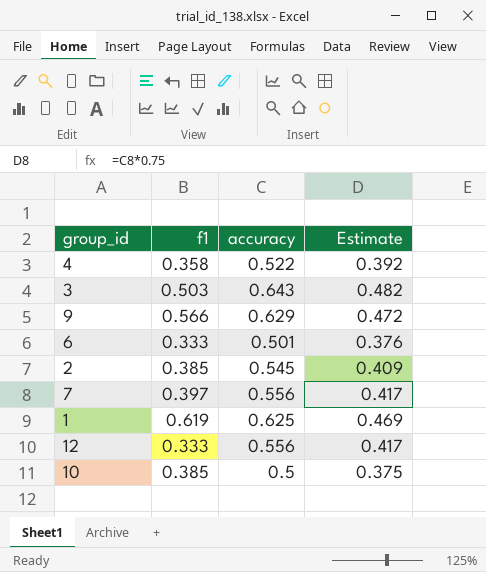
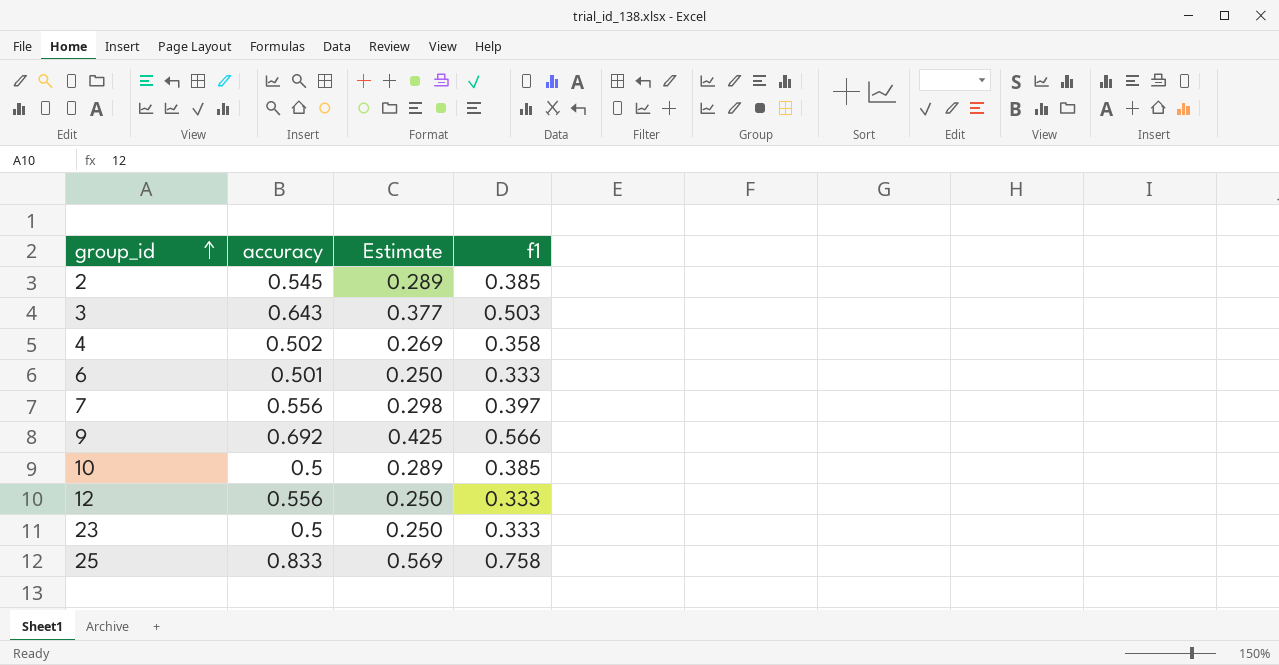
row order: none -> group_id ascending
column Estimate | formula: [accuracy] * 0.75 -> [f1] * 0.75
column f1 | position: 2 -> 4
row 1: 0.619 | 0.625 | 0.469 -> none
4 | accuracy: 0.522 -> 0.502
9 | accuracy: 0.629 -> 0.692
row 23: none -> 0.5 | 0.250 | 0.333
row 25: none -> 0.833 | 0.569 | 0.758

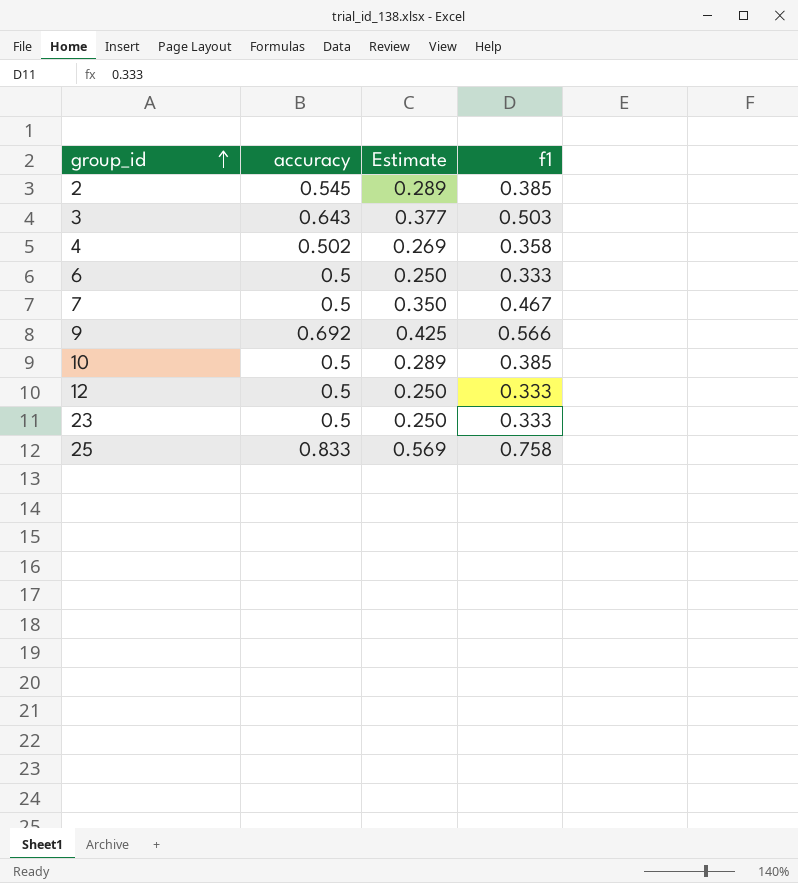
6 | accuracy: 0.501 -> 0.5
7 | accuracy: 0.556 -> 0.5
7 | Estimate: 0.298 -> 0.350
7 | f1: 0.397 -> 0.467
12 | accuracy: 0.556 -> 0.5

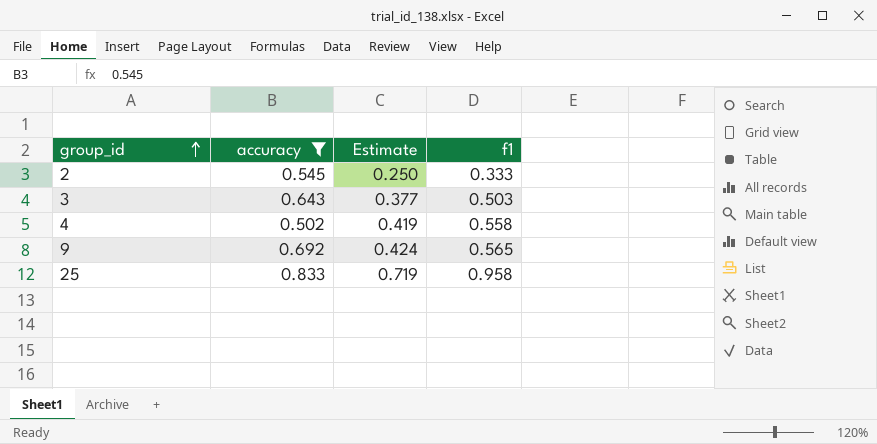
filter: none -> accuracy != 0.5
2 | Estimate: 0.289 -> 0.250
2 | f1: 0.385 -> 0.333
4 | Estimate: 0.269 -> 0.419
4 | f1: 0.358 -> 0.558
9 | Estimate: 0.425 -> 0.424
9 | f1: 0.566 -> 0.565
25 | Estimate: 0.569 -> 0.719
25 | f1: 0.758 -> 0.958

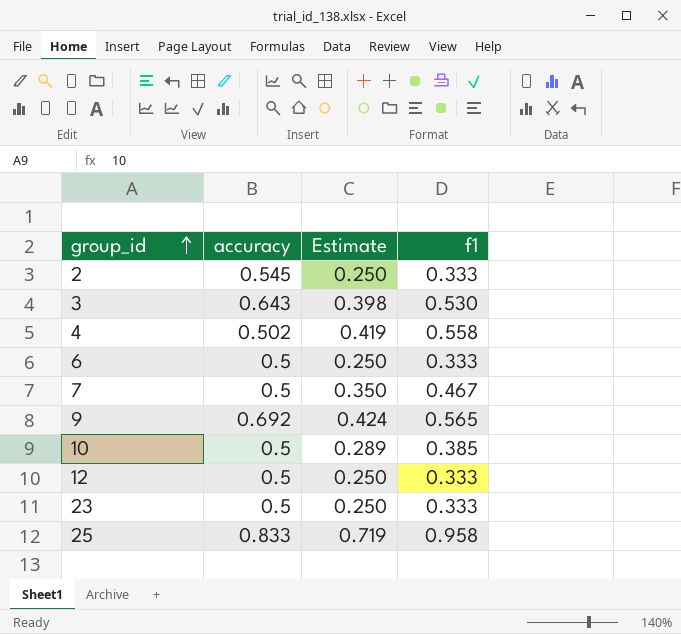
filter: accuracy != 0.5 -> none
3 | Estimate: 0.377 -> 0.398
3 | f1: 0.503 -> 0.530

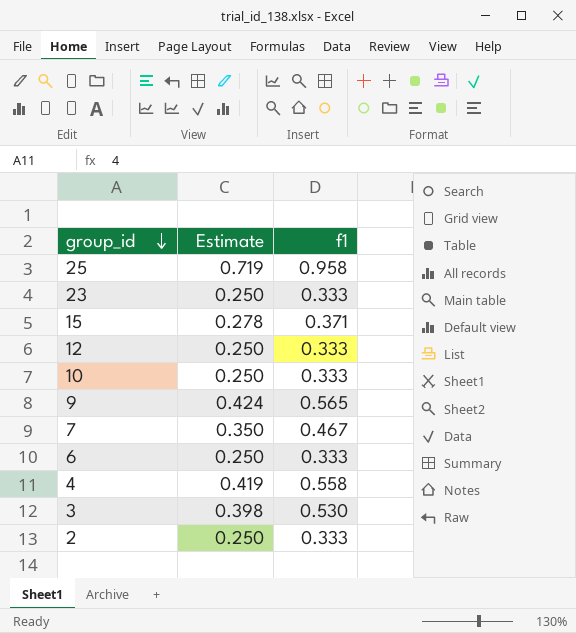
row order: group_id ascending -> group_id descending
column accuracy | position: 2 -> none
row 15: none -> 0.278 | 0.371
10 | Estimate: 0.289 -> 0.250
10 | f1: 0.385 -> 0.333

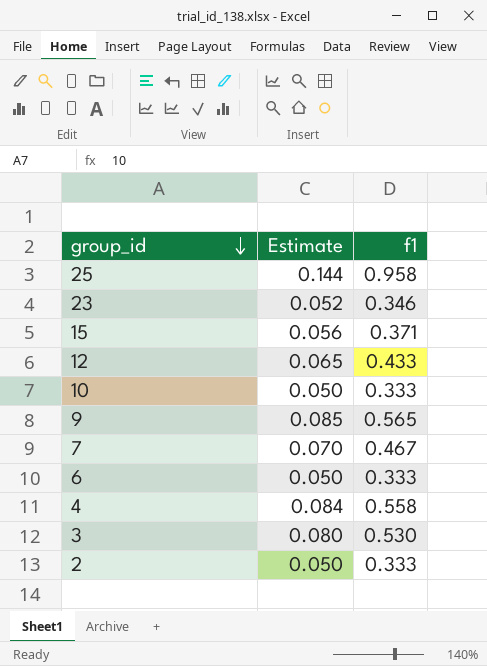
column Estimate | formula: [f1] * 0.75 -> [f1] * 0.15
23 | f1: 0.333 -> 0.346
12 | f1: 0.333 -> 0.433

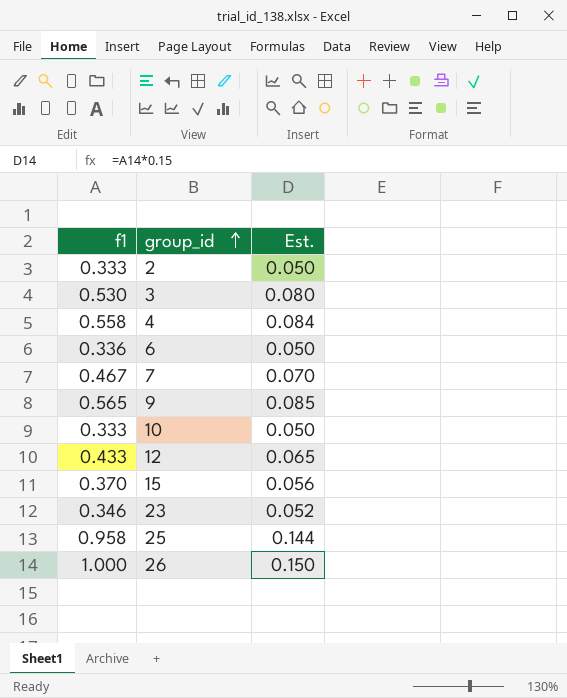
row order: group_id descending -> group_id ascending
column f1 | position: 3 -> 1
column name: Estimate -> Est.
6 | f1: 0.333 -> 0.336
15 | f1: 0.371 -> 0.370
row 26: none -> 1.000 | 0.150

